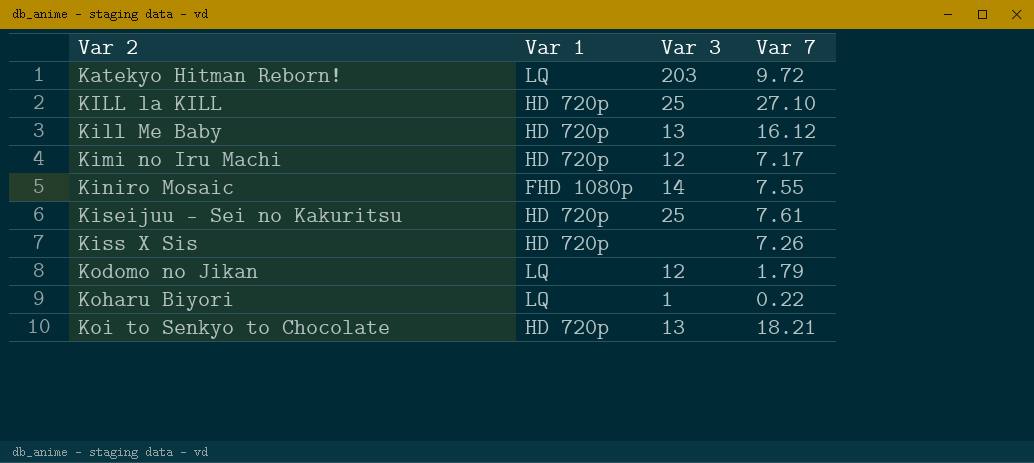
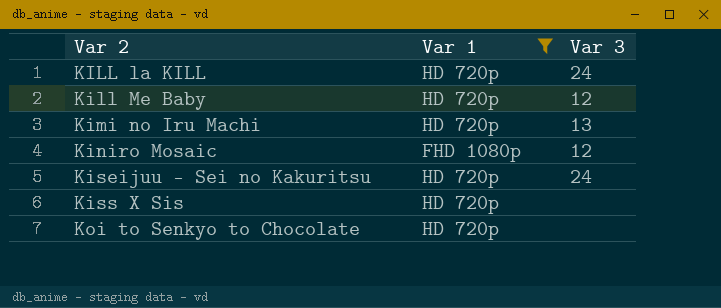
filter: none -> Var 1 != LQ
column Var 7 | position: 4 -> none
KILL la KILL | Var 3: 25 -> 24
Kill Me Baby | Var 3: 13 -> 12
Kimi no Iru Machi | Var 3: 12 -> 13
Kiniro Mosaic | Var 3: 14 -> 12
Kiseijuu - Sei no Kakuritsu | Var 3: 25 -> 24
Koi to Senkyo to Chocolate | Var 3: 13 -> none

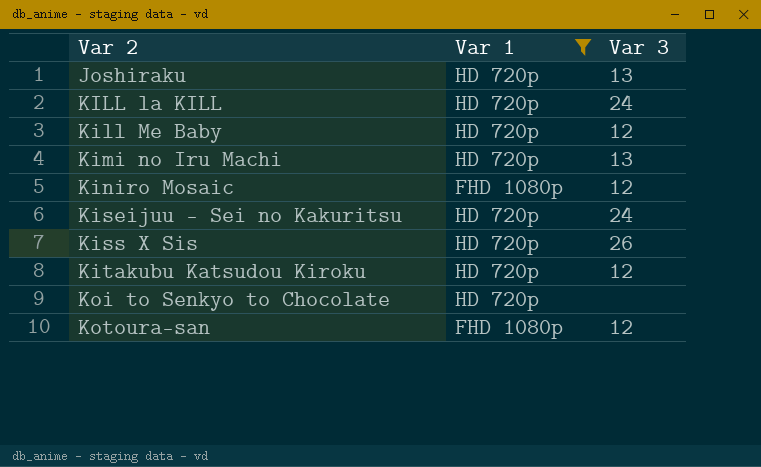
row Joshiraku: none -> HD 720p | 13
Kiss X Sis | Var 3: none -> 26
row Kitakubu Katsudou Kiroku: none -> HD 720p | 12
row Kotoura-san: none -> FHD 1080p | 12

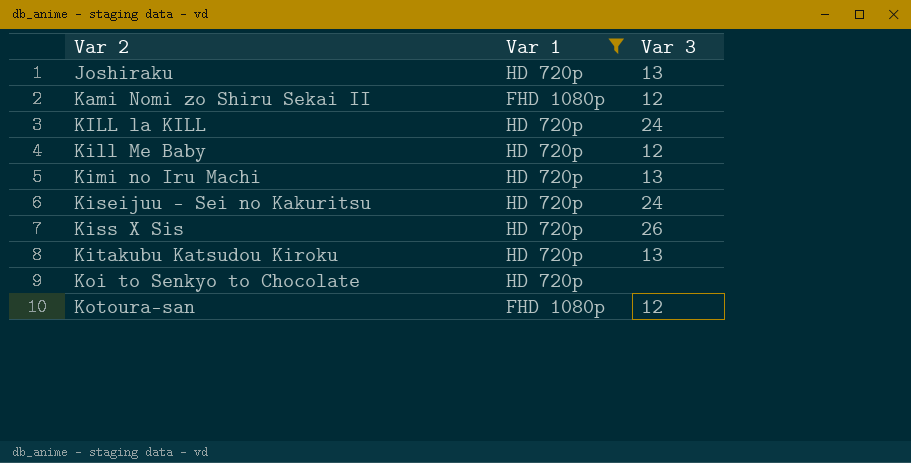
row Kiniro Mosaic: FHD 1080p | 12 -> none
row Kami Nomi zo Shiru Sekai II: none -> FHD 1080p | 12
Kitakubu Katsudou Kiroku | Var 3: 12 -> 13

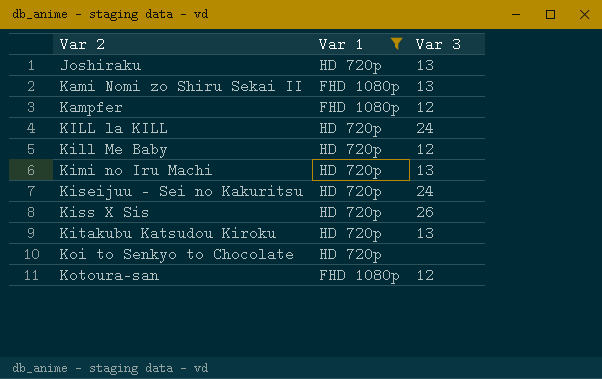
Kami Nomi zo Shiru Sekai II | Var 3: 12 -> 13
row Kampfer: none -> FHD 1080p | 12

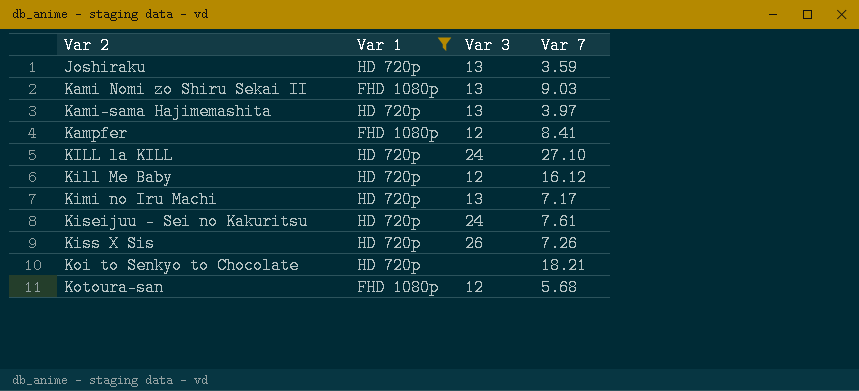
column Var 7 | position: none -> 4
row Kitakubu Katsudou Kiroku: HD 720p | 13 -> none
row Kami-sama Hajimemashita: none -> HD 720p | 13 | 3.97

